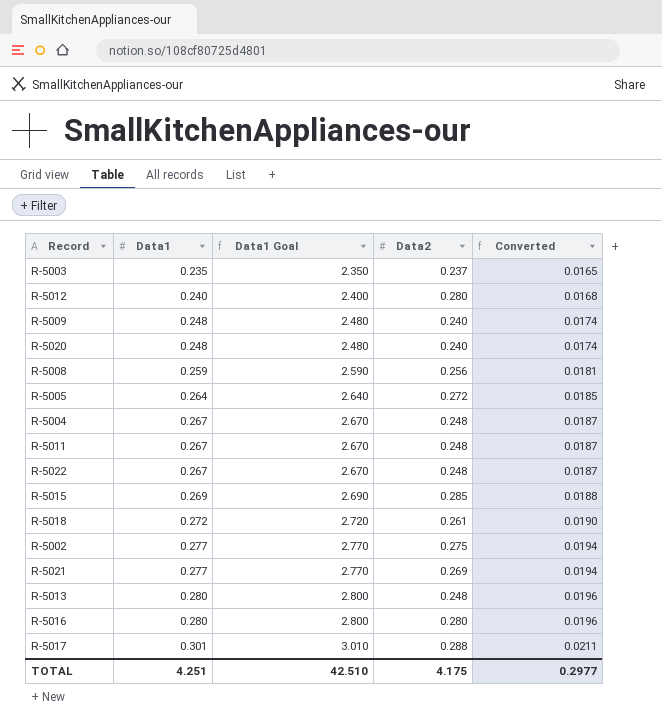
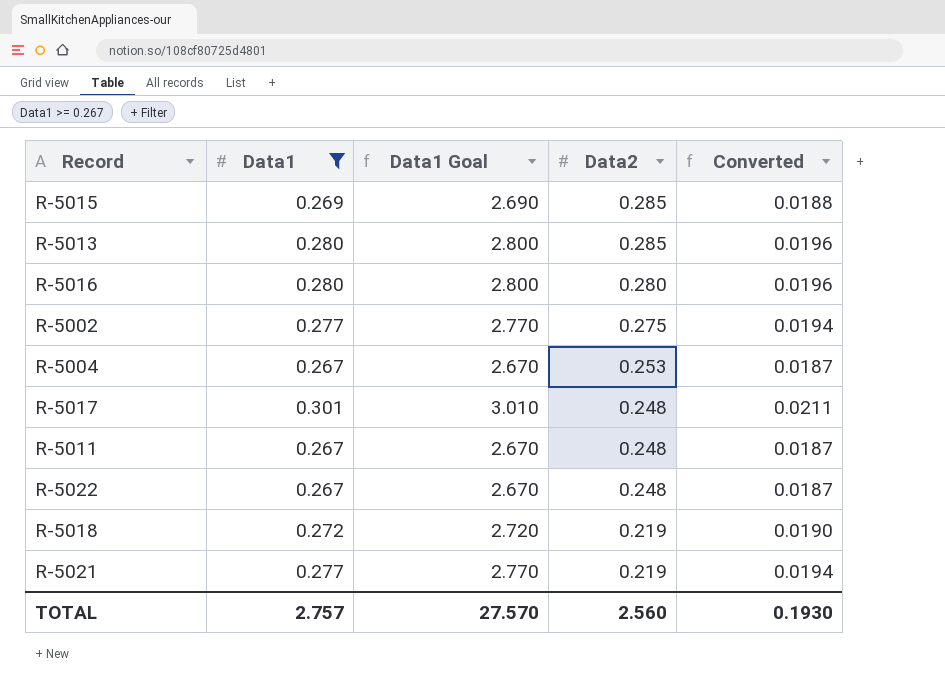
filter: none -> Data1 >= 0.267
row order: Data1 ascending -> Data2 descending
R-5013 | Data2: 0.248 -> 0.285
R-5004 | Data2: 0.248 -> 0.253
R-5017 | Data2: 0.288 -> 0.248
R-5018 | Data2: 0.261 -> 0.219
R-5021 | Data2: 0.269 -> 0.219
TOTAL | Data1: 4.251 -> 2.757
TOTAL | Data1 Goal: 42.510 -> 27.570
TOTAL | Data2: 4.175 -> 2.560
TOTAL | Converted: 0.2977 -> 0.1930

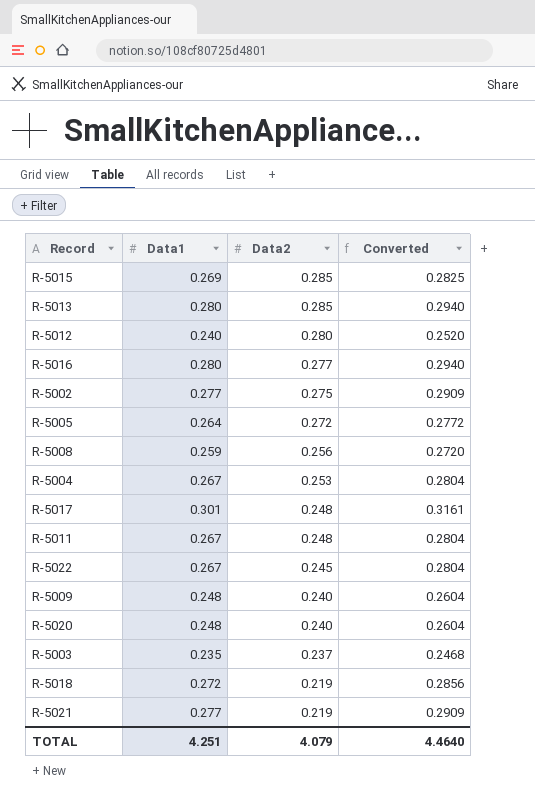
filter: Data1 >= 0.267 -> none
column Data1 Goal | formula: [Data1] * 10 -> none
column Converted | formula: [Data1] * 0.07 -> [Data1] * 1.05
R-5016 | Data2: 0.280 -> 0.277
R-5022 | Data2: 0.248 -> 0.245
TOTAL | Data1: 2.757 -> 4.251
TOTAL | Data2: 2.560 -> 4.079
TOTAL | Converted: 0.1930 -> 4.4640

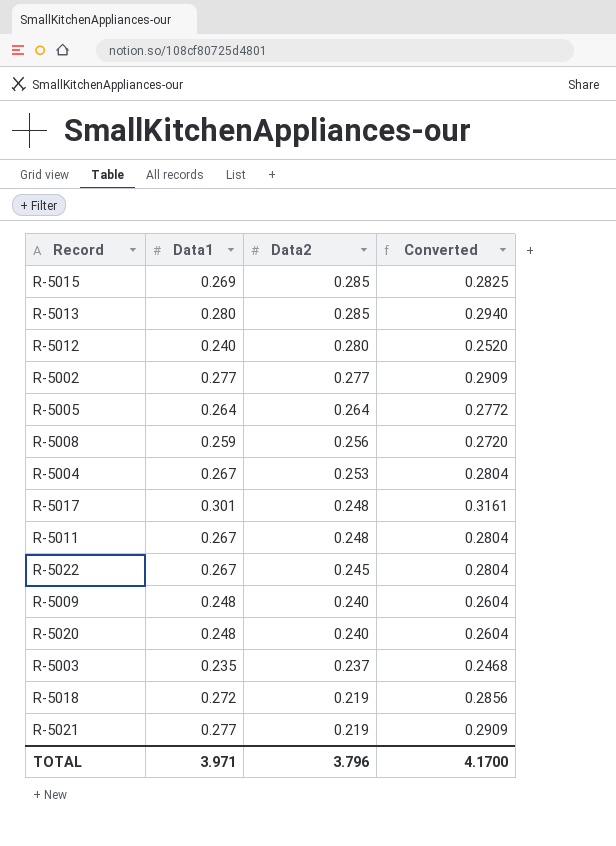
row R-5016: 0.280 | 0.277 | 0.2940 -> none
R-5002 | Data2: 0.275 -> 0.277
R-5005 | Data2: 0.272 -> 0.264
TOTAL | Data1: 4.251 -> 3.971
TOTAL | Data2: 4.079 -> 3.796
TOTAL | Converted: 4.4640 -> 4.1700

